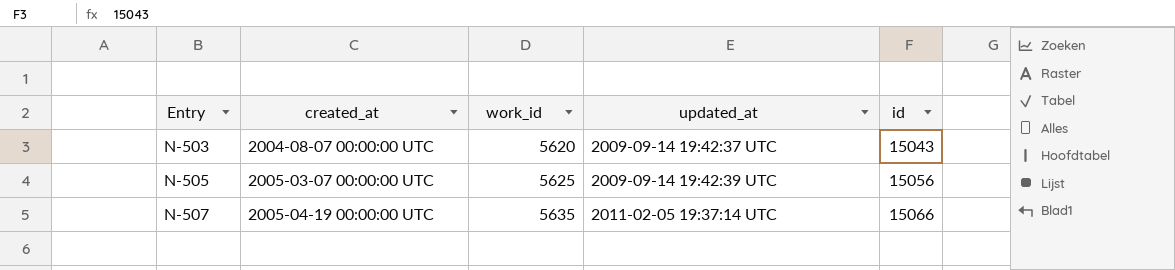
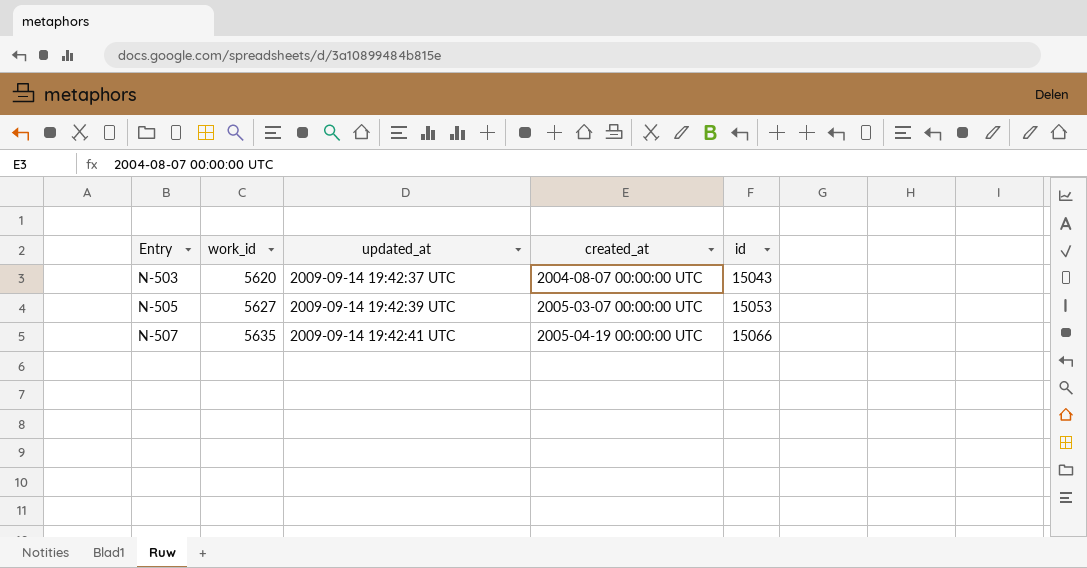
column created_at | position: 2 -> 4
N-505 | work_id: 5625 -> 5627
N-505 | id: 15056 -> 15053
N-507 | updated_at: 2011-02-05 19:37:14 UTC -> 2009-09-14 19:42:41 UTC

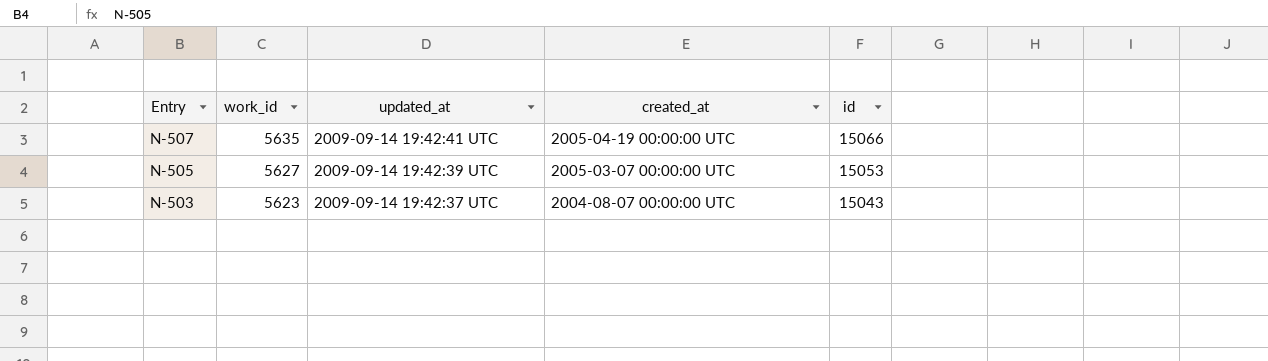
row order: Entry ascending -> Entry descending
N-503 | work_id: 5620 -> 5623

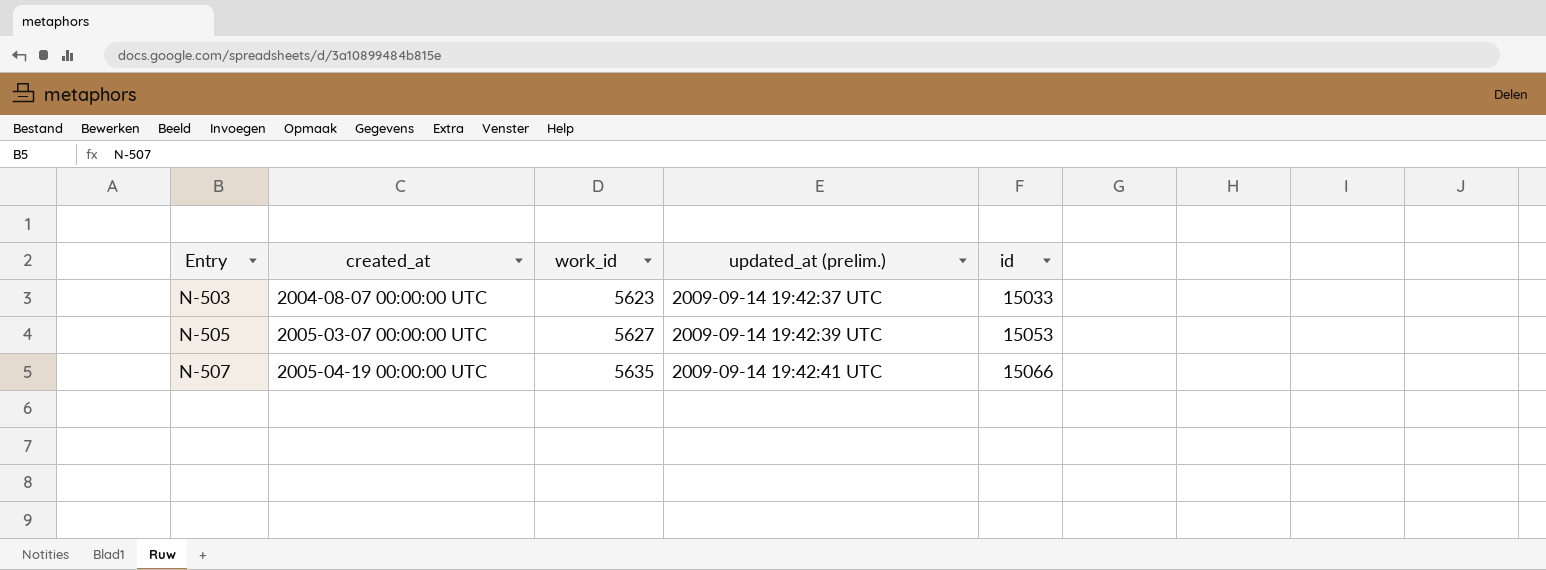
row order: Entry descending -> Entry ascending
column created_at | position: 4 -> 2
column name: updated_at -> updated_at (prelim.)
N-503 | id: 15043 -> 15033

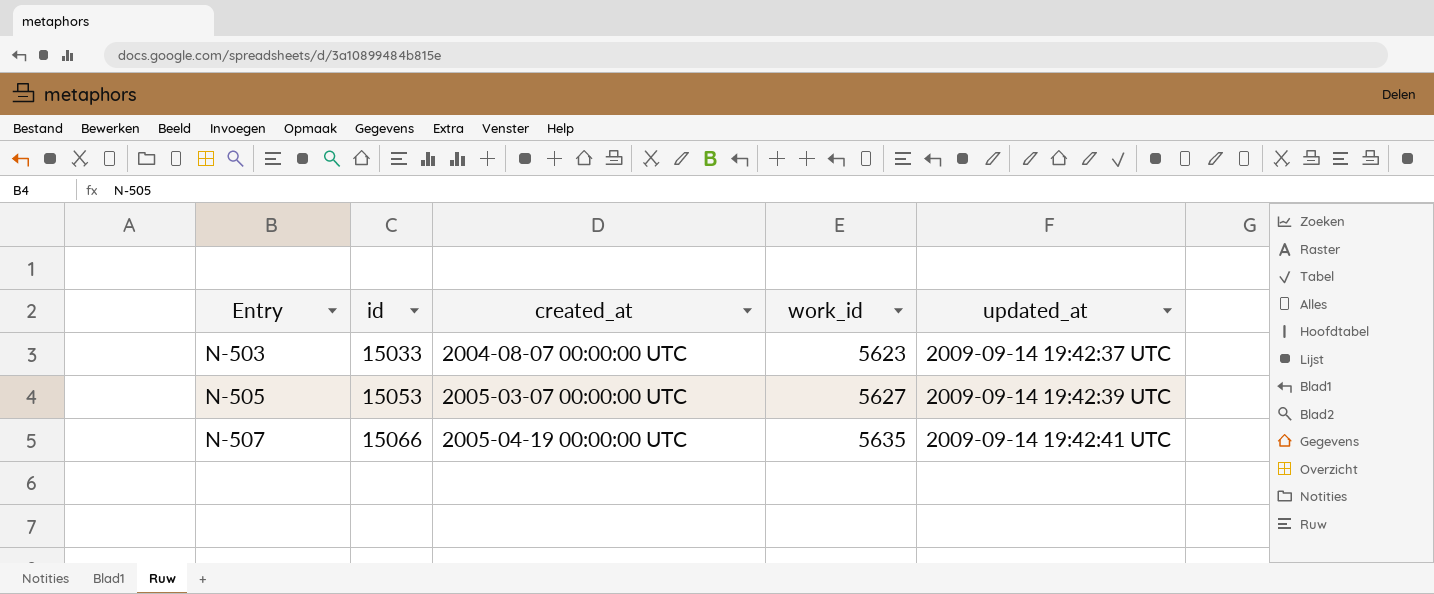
column id | position: 5 -> 2
column name: updated_at (prelim.) -> updated_at

